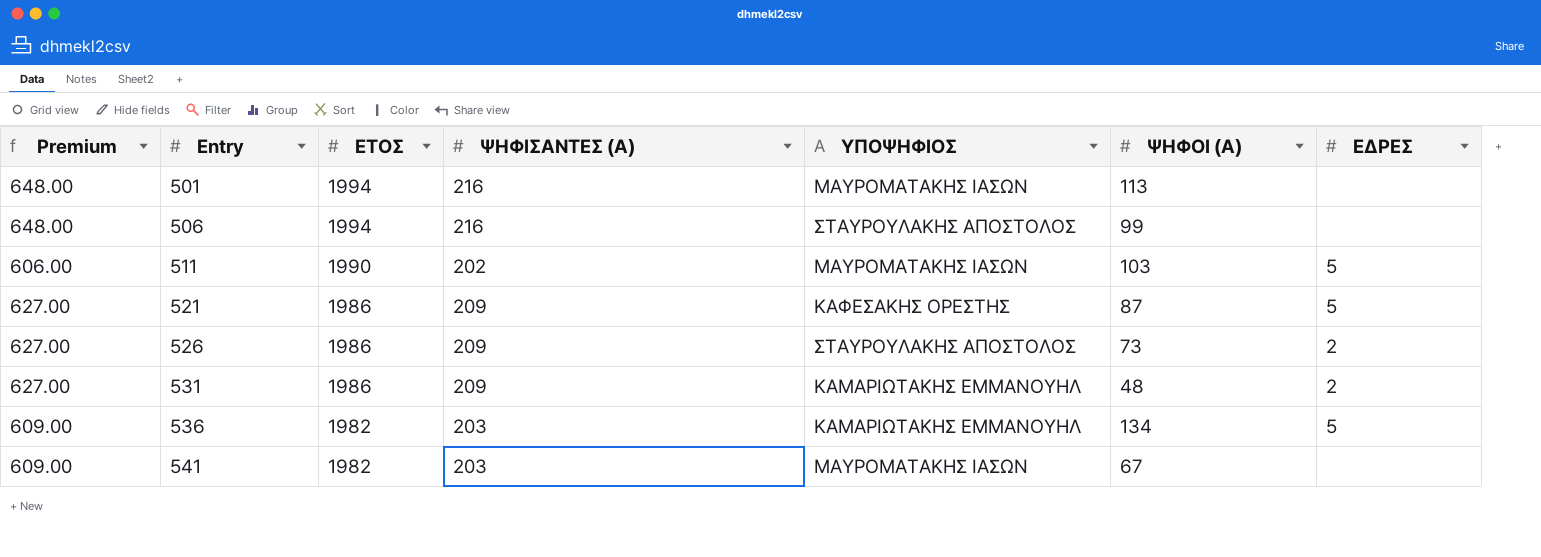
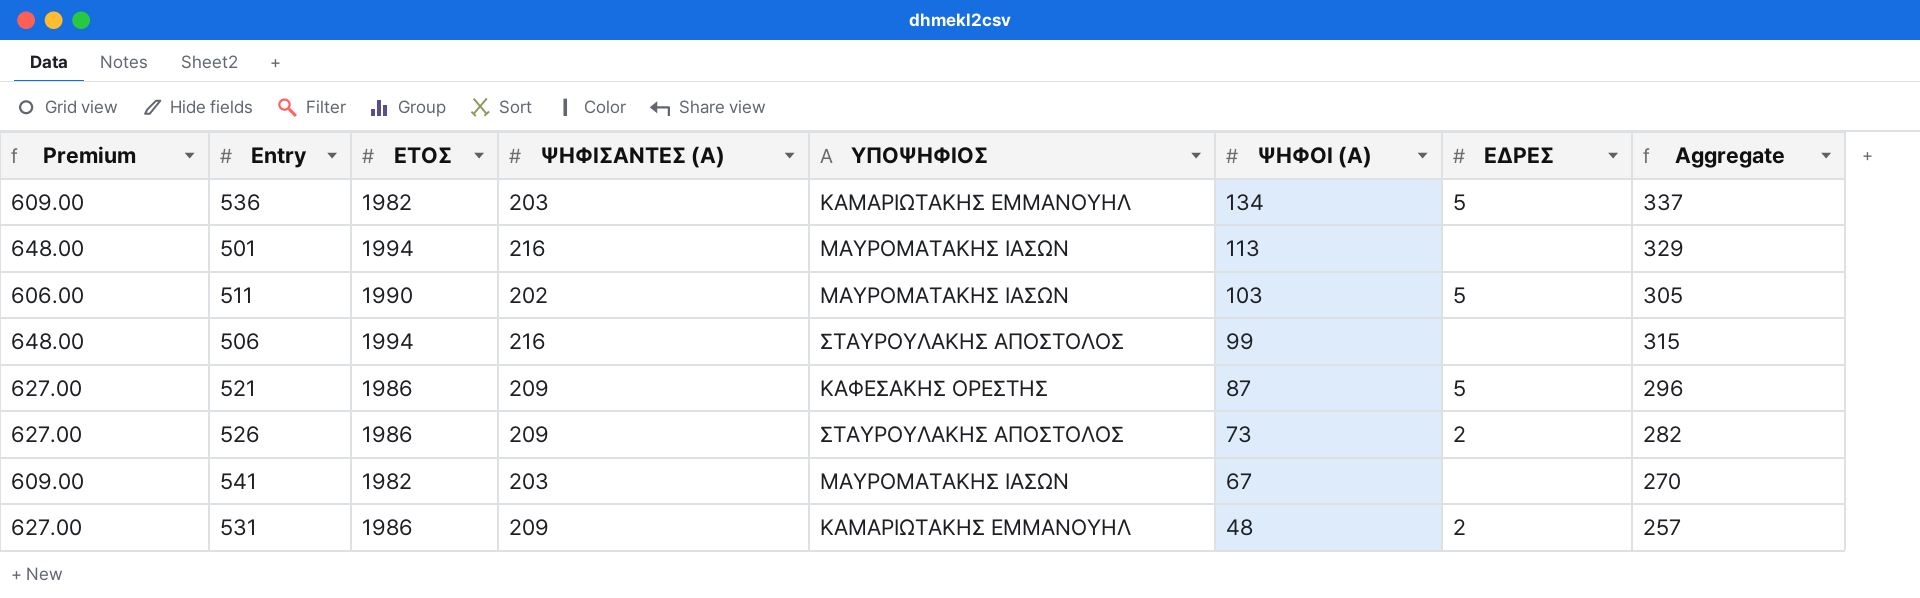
row order: Entry ascending -> ΨΗΦΟΙ (Α) descending
column Aggregate | formula: none -> [ΨΗΦΙΣΑΝΤΕΣ (Α)] + [ΨΗΦΟΙ (Α)]

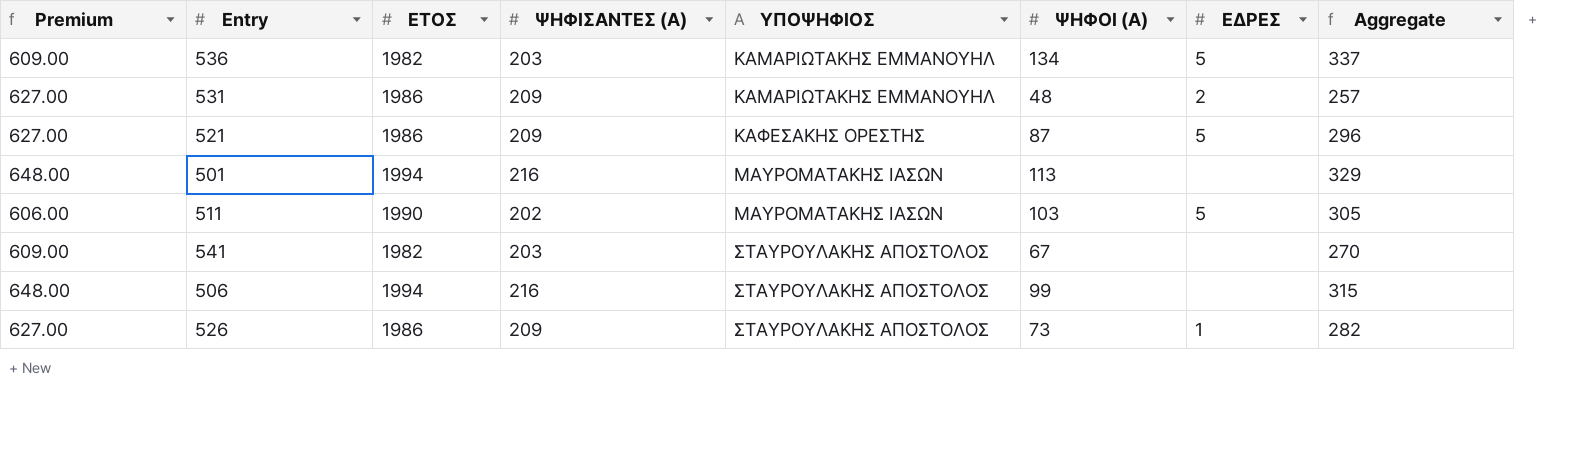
row order: ΨΗΦΟΙ (Α) descending -> ΥΠΟΨΗΦΙΟΣ ascending
541 | ΥΠΟΨΗΦΙΟΣ: ΜΑΥΡΟΜΑΤΑΚΗΣ ΙΑΣΩΝ -> ΣΤΑΥΡΟΥΛΑΚΗΣ ΑΠΟΣΤΟΛΟΣ
526 | ΕΔΡΕΣ: 2 -> 1

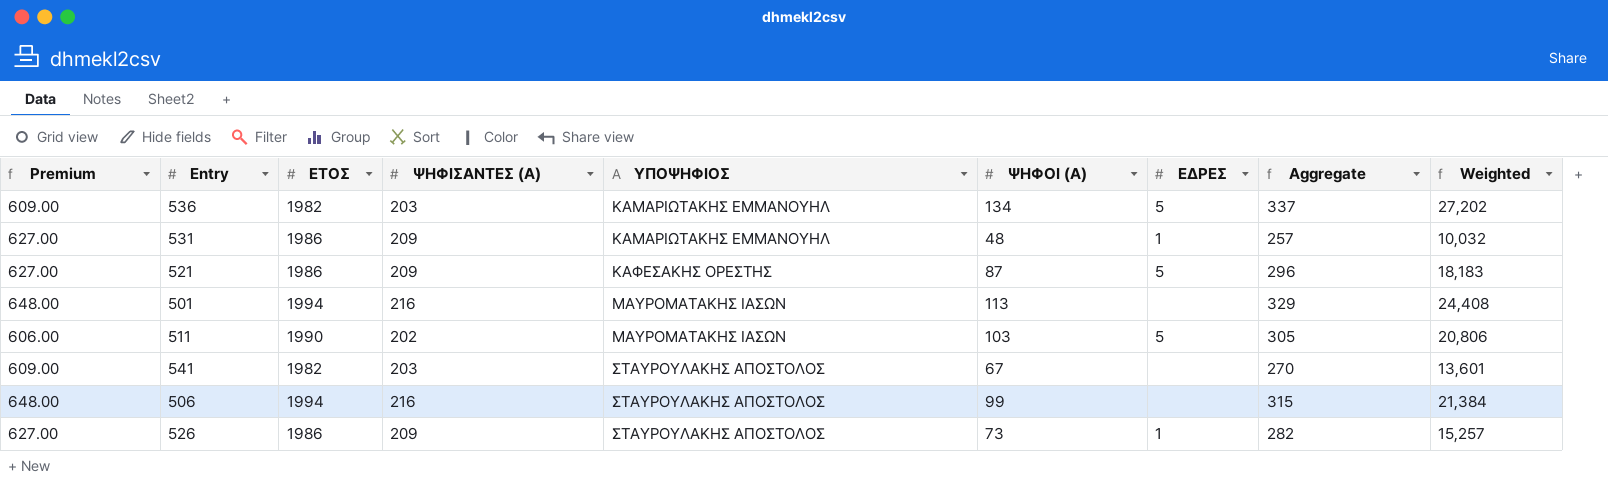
column Weighted | formula: none -> [ΨΗΦΙΣΑΝΤΕΣ (Α)] * [ΨΗΦΟΙ (Α)]
531 | ΕΔΡΕΣ: 2 -> 1

